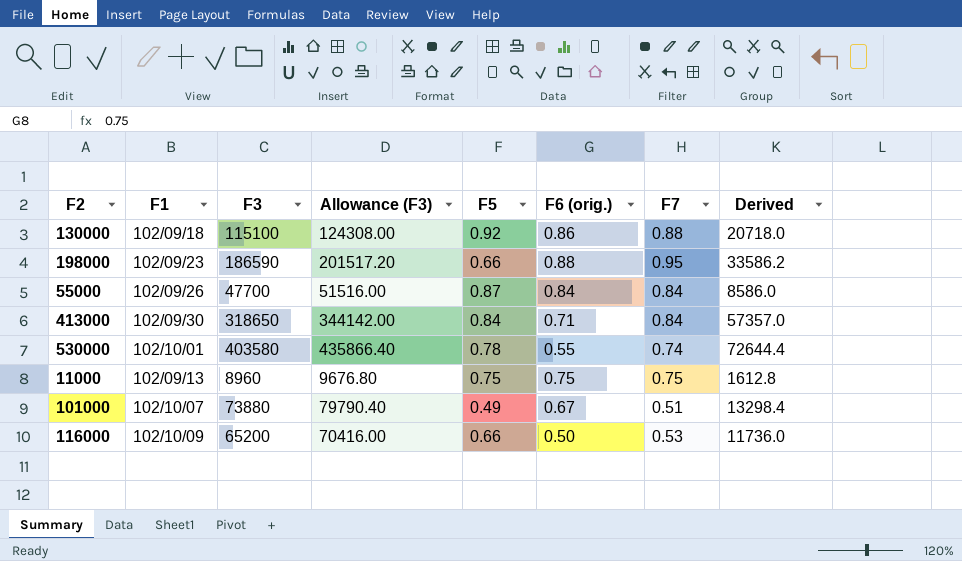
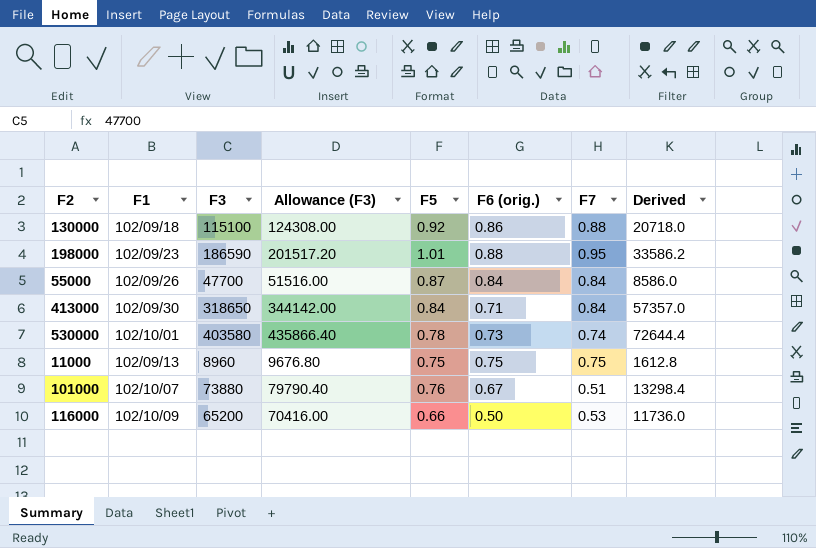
198000 | F5: 0.66 -> 1.01
530000 | F6 (orig.): 0.55 -> 0.73
101000 | F5: 0.49 -> 0.76

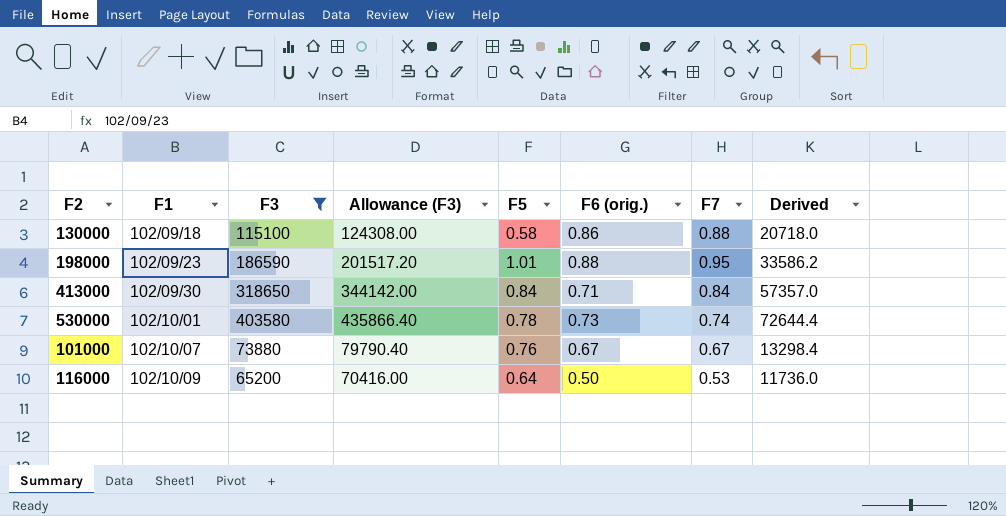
filter: none -> F3 >= 65200
130000 | F5: 0.92 -> 0.58
101000 | F7: 0.51 -> 0.67
116000 | F5: 0.66 -> 0.64

